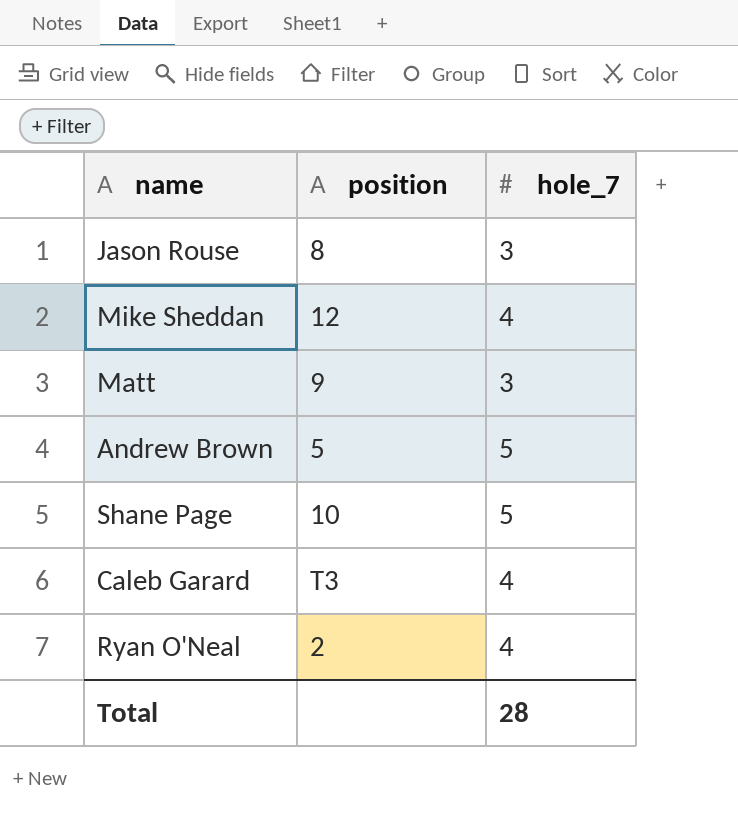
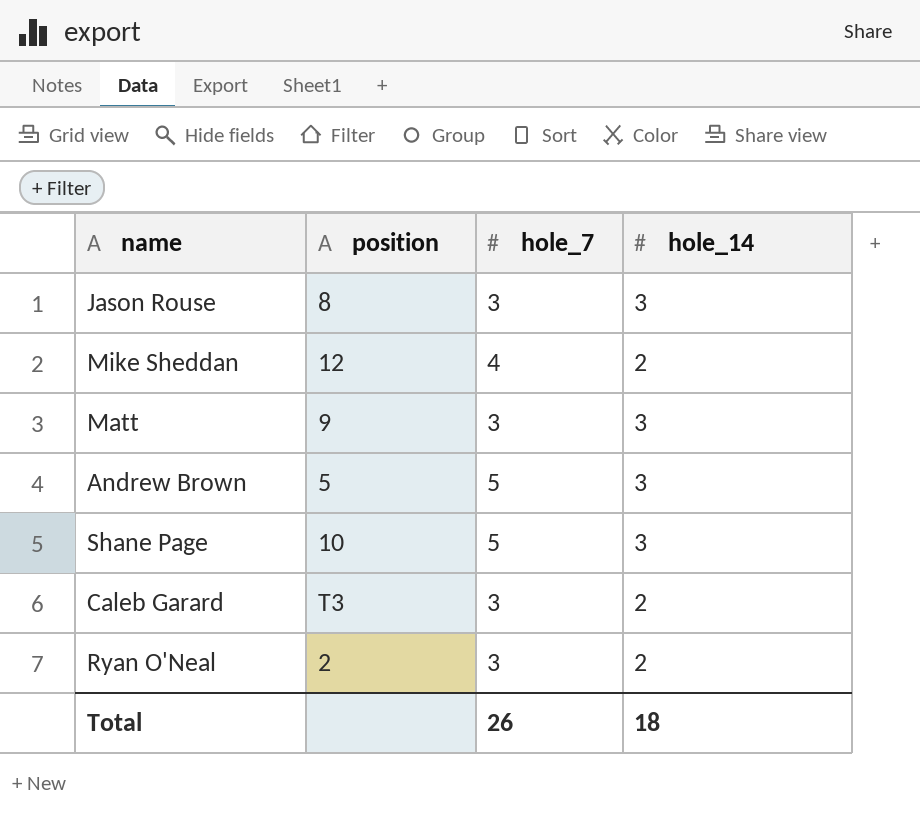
column hole_14 | position: none -> 4
Caleb Garard | hole_7: 4 -> 3
Ryan O'Neal | hole_7: 4 -> 3
Total | hole_7: 28 -> 26

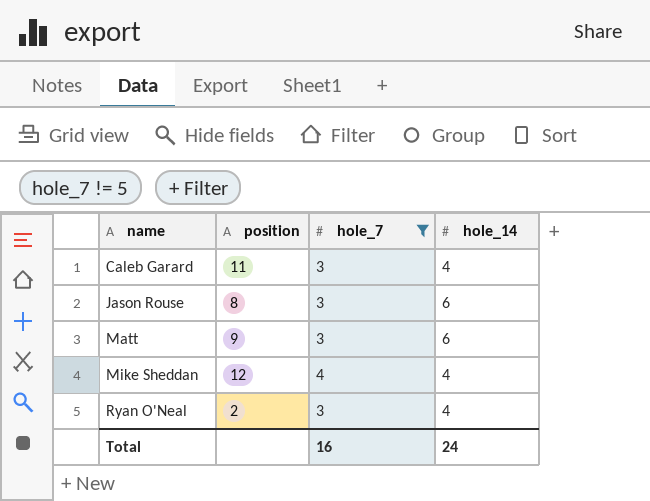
filter: none -> hole_7 != 5
row order: none -> name ascending
Caleb Garard | position: T3 -> 11
Caleb Garard | hole_14: 2 -> 4
Jason Rouse | hole_14: 3 -> 6
Matt | hole_14: 3 -> 6
Mike Sheddan | hole_14: 2 -> 4
Ryan O'Neal | hole_14: 2 -> 4
Total | hole_7: 26 -> 16
Total | hole_14: 18 -> 24

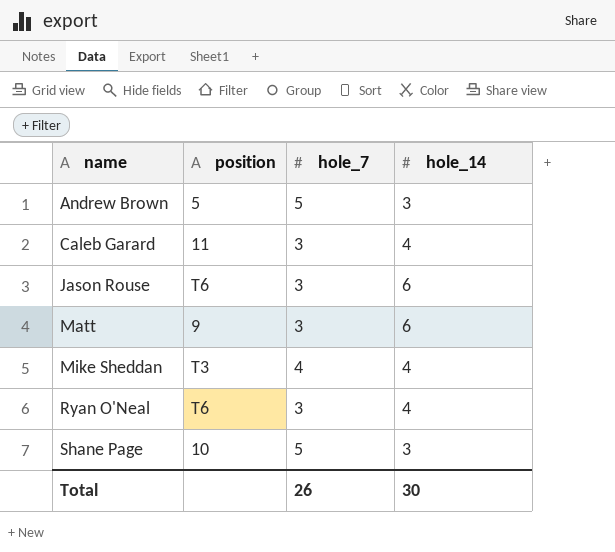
filter: hole_7 != 5 -> none
Jason Rouse | position: 8 -> T6
Mike Sheddan | position: 12 -> T3
Ryan O'Neal | position: 2 -> T6
Total | hole_7: 16 -> 26
Total | hole_14: 24 -> 30

